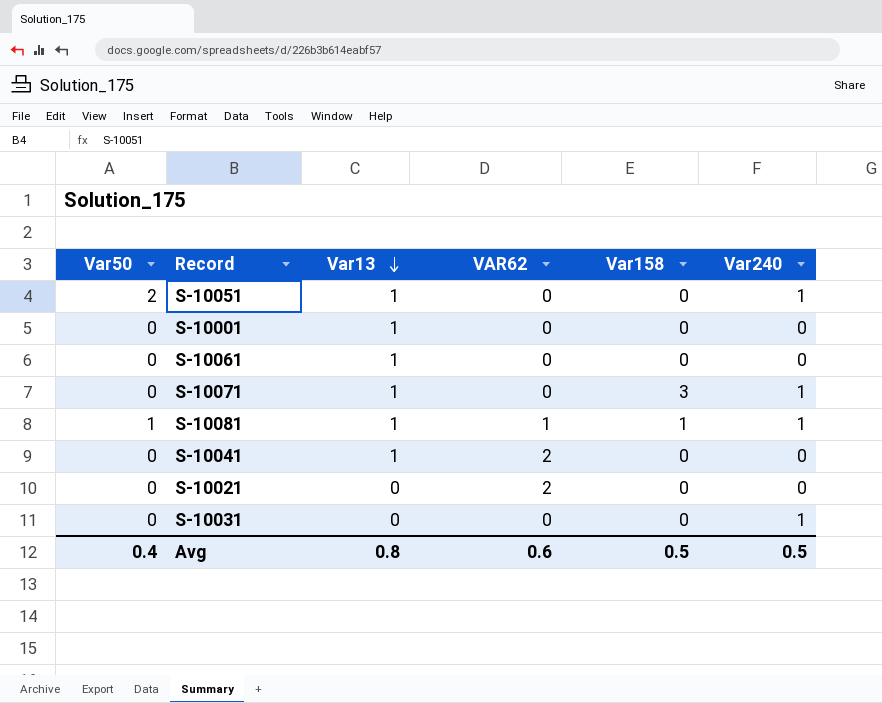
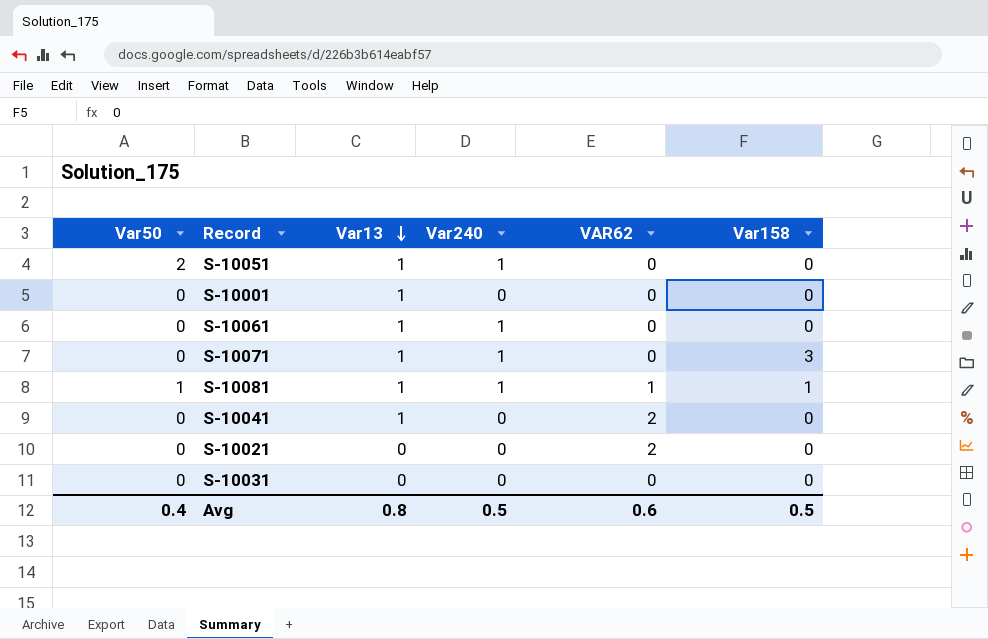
column Var240 | position: 6 -> 4
S-10061 | Var240: 0 -> 1
S-10031 | Var240: 1 -> 0

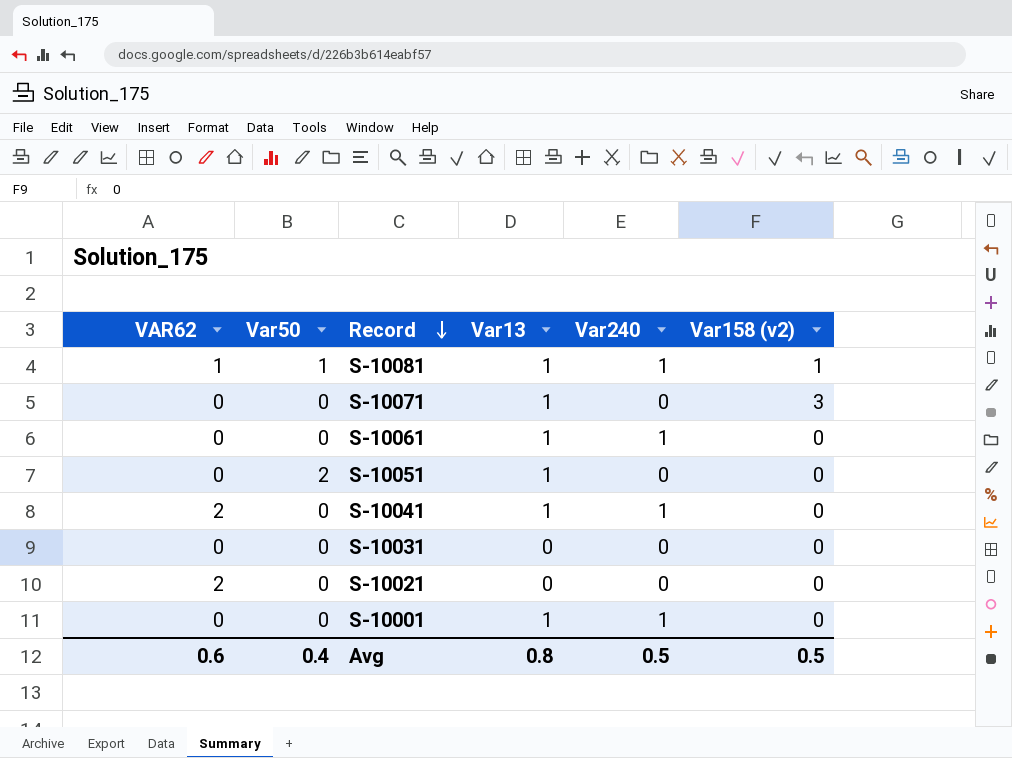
row order: Var13 descending -> Record descending
column VAR62 | position: 5 -> 1
column name: Var158 -> Var158 (v2)
S-10071 | Var240: 1 -> 0
S-10051 | Var240: 1 -> 0
S-10041 | Var240: 0 -> 1
S-10001 | Var240: 0 -> 1

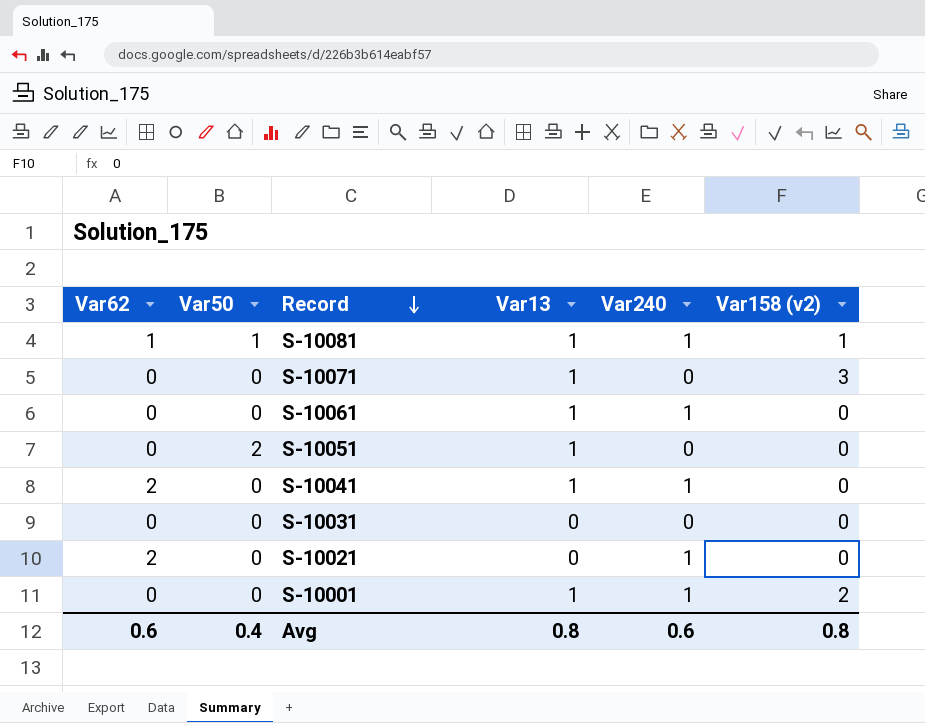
column name: VAR62 -> Var62
S-10021 | Var240: 0 -> 1
S-10001 | Var158 (v2): 0 -> 2
Avg | Var240: 0.5 -> 0.6
Avg | Var158 (v2): 0.5 -> 0.8

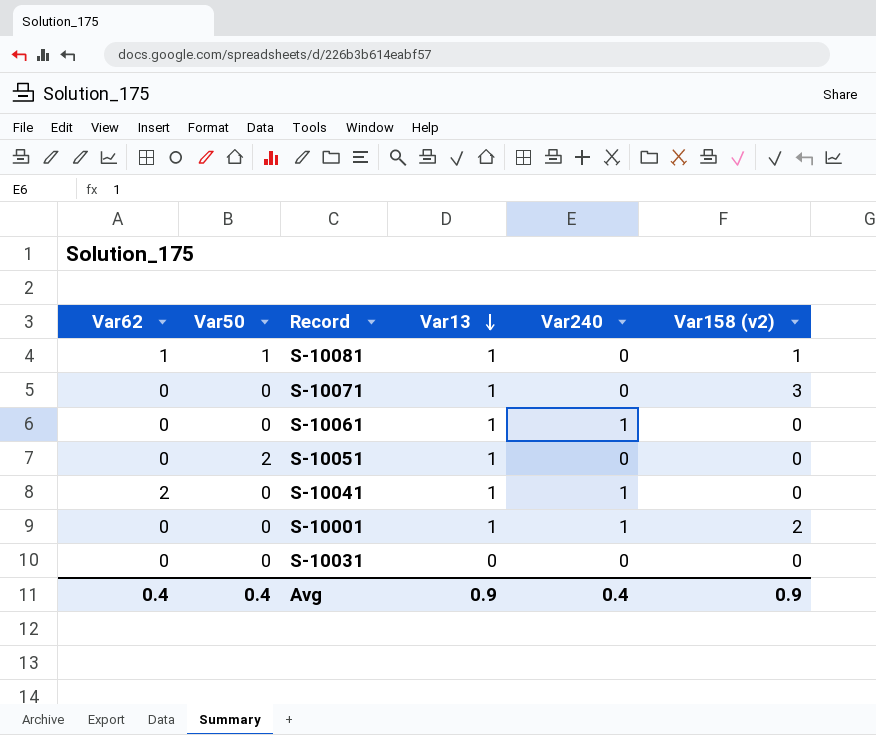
row order: Record descending -> Var13 descending
row S-10021: 2 | 0 | 0 | 1 | 0 -> none
S-10081 | Var240: 1 -> 0
Avg | Var62: 0.6 -> 0.4
Avg | Var13: 0.8 -> 0.9
Avg | Var240: 0.6 -> 0.4
Avg | Var158 (v2): 0.8 -> 0.9

